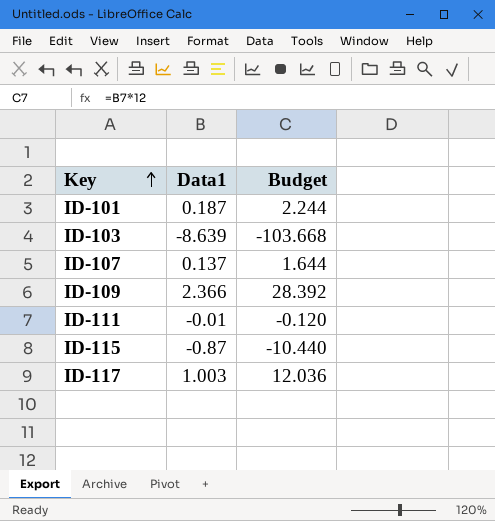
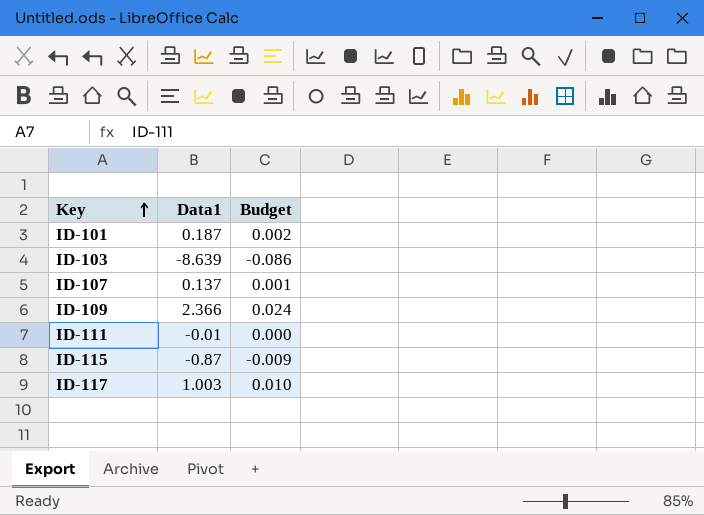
column Budget | formula: [Data1] * 12 -> [Data1] * 0.01

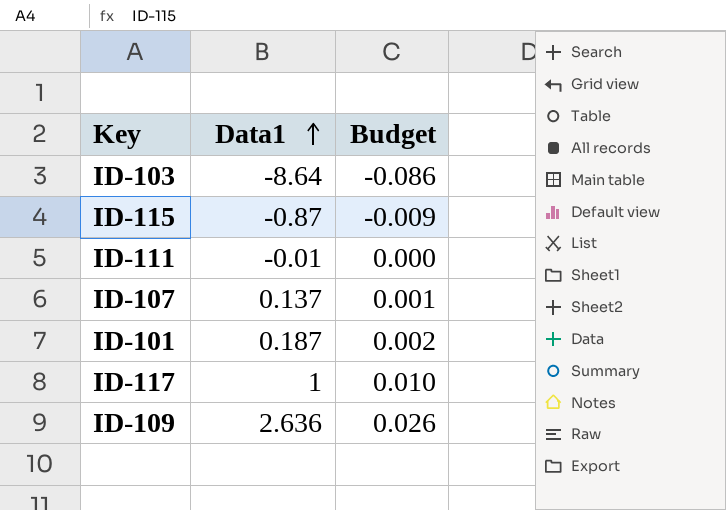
row order: Key ascending -> Data1 ascending
ID-103 | Data1: -8.639 -> -8.64
ID-117 | Data1: 1.003 -> 1
ID-109 | Data1: 2.366 -> 2.636
ID-109 | Budget: 0.024 -> 0.026

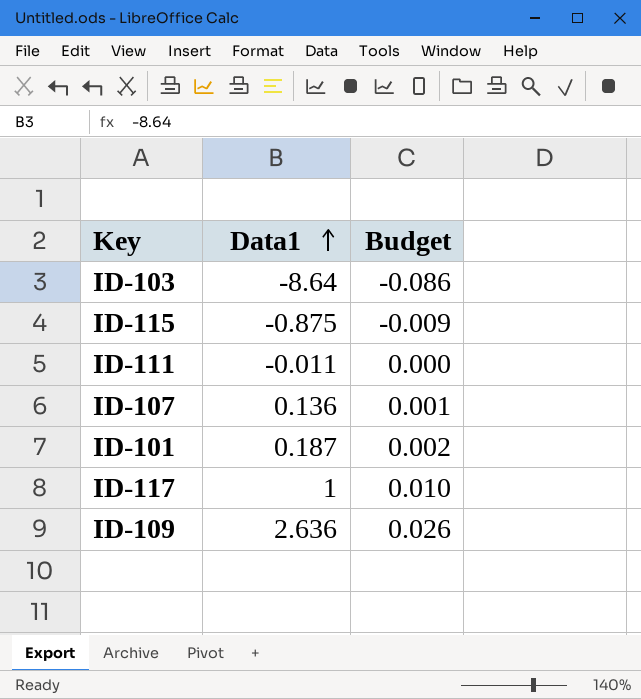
ID-115 | Data1: -0.87 -> -0.875
ID-111 | Data1: -0.01 -> -0.011
ID-107 | Data1: 0.137 -> 0.136

